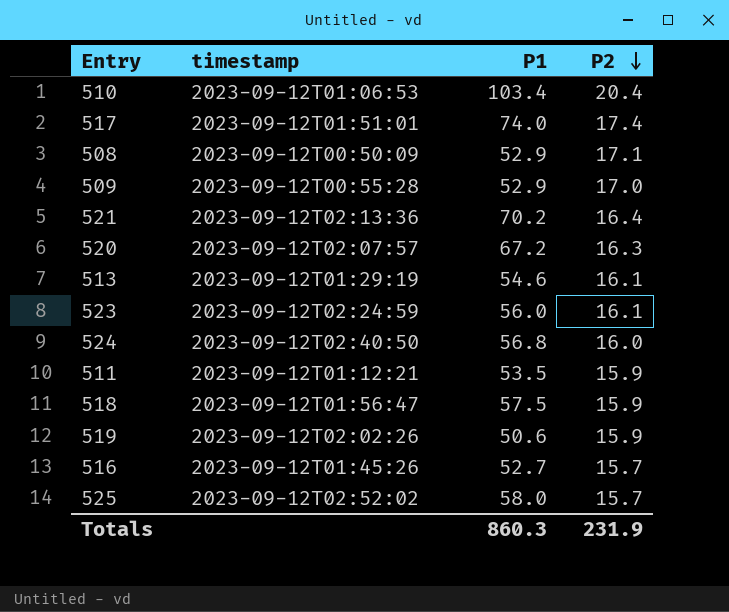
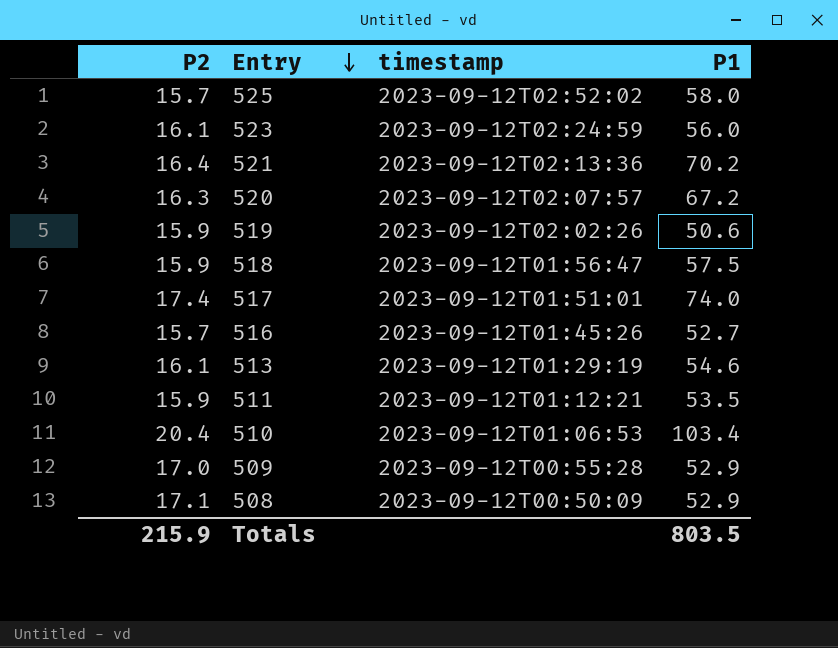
row order: P2 descending -> Entry descending
column P2 | position: 4 -> 1
row 524: 2023-09-12T02:40:50 | 56.8 | 16.0 -> none
Totals | P2: 231.9 -> 215.9
Totals | P1: 860.3 -> 803.5

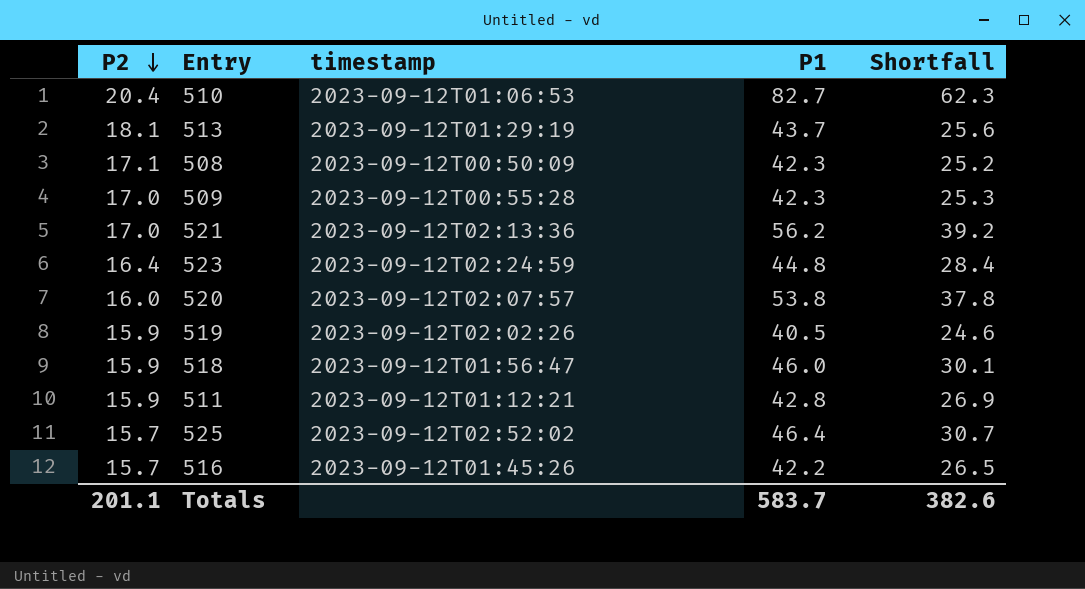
row order: Entry descending -> P2 descending
column Shortfall | formula: none -> [P1] - [P2]
row 517: 17.4 | 2023-09-12T01:51:01 | 74.0 -> none
510 | P1: 103.4 -> 82.7
513 | P2: 16.1 -> 18.1
513 | P1: 54.6 -> 43.7
508 | P1: 52.9 -> 42.3
509 | P1: 52.9 -> 42.3
521 | P2: 16.4 -> 17.0
521 | P1: 70.2 -> 56.2
523 | P2: 16.1 -> 16.4
523 | P1: 56.0 -> 44.8
520 | P2: 16.3 -> 16.0
520 | P1: 67.2 -> 53.8
519 | P1: 50.6 -> 40.5
518 | P1: 57.5 -> 46.0
511 | P1: 53.5 -> 42.8
525 | P1: 58.0 -> 46.4
516 | P1: 52.7 -> 42.2
Totals | P2: 215.9 -> 201.1
Totals | P1: 803.5 -> 583.7

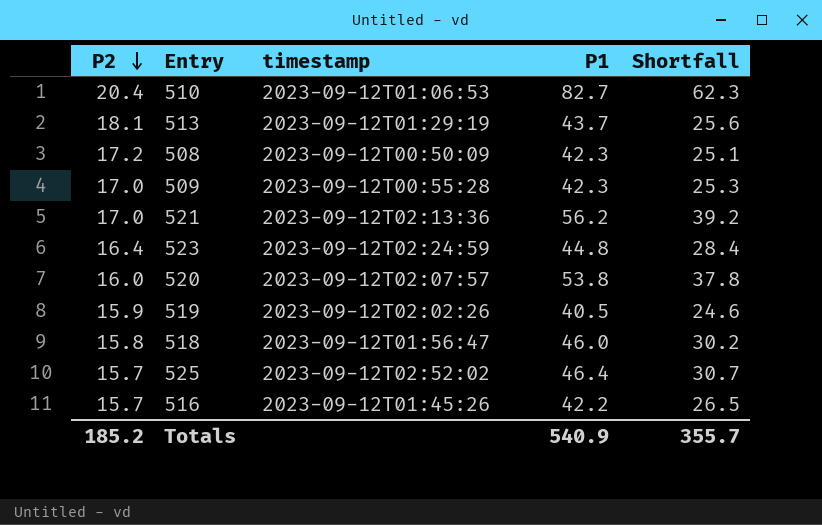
row 511: 15.9 | 2023-09-12T01:12:21 | 42.8 | 26.9 -> none
508 | P2: 17.1 -> 17.2
508 | Shortfall: 25.2 -> 25.1
518 | P2: 15.9 -> 15.8
518 | Shortfall: 30.1 -> 30.2
Totals | P2: 201.1 -> 185.2
Totals | P1: 583.7 -> 540.9
Totals | Shortfall: 382.6 -> 355.7

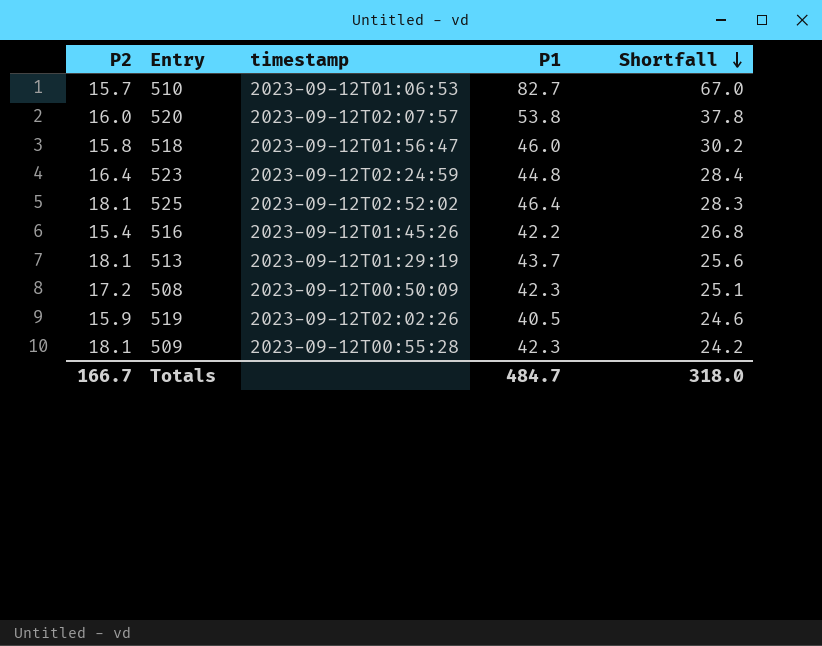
row order: P2 descending -> Shortfall descending
row 521: 17.0 | 2023-09-12T02:13:36 | 56.2 | 39.2 -> none
510 | P2: 20.4 -> 15.7
510 | Shortfall: 62.3 -> 67.0
525 | P2: 15.7 -> 18.1
525 | Shortfall: 30.7 -> 28.3
516 | P2: 15.7 -> 15.4
516 | Shortfall: 26.5 -> 26.8
509 | P2: 17.0 -> 18.1
509 | Shortfall: 25.3 -> 24.2
Totals | P2: 185.2 -> 166.7
Totals | P1: 540.9 -> 484.7
Totals | Shortfall: 355.7 -> 318.0

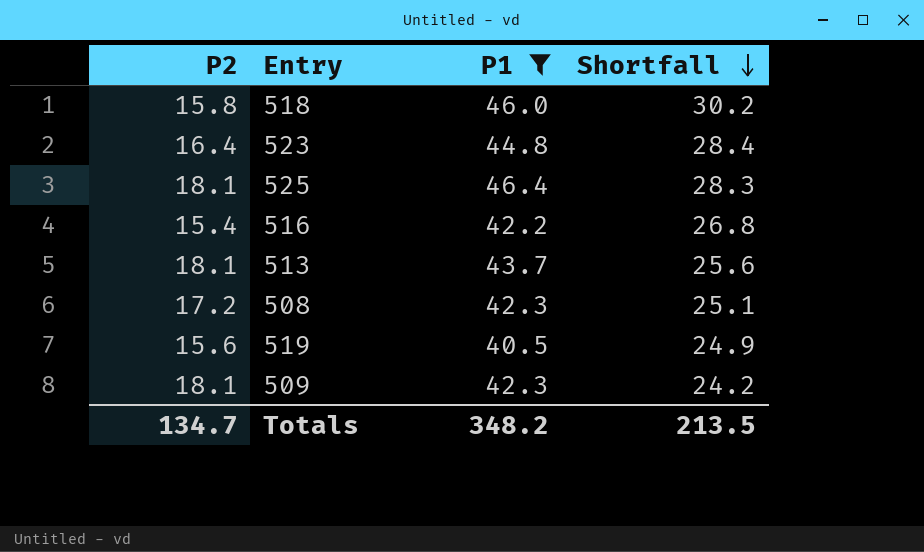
filter: none -> P1 <= 46.4
column timestamp | position: 3 -> none
519 | P2: 15.9 -> 15.6
519 | Shortfall: 24.6 -> 24.9
Totals | P2: 166.7 -> 134.7
Totals | P1: 484.7 -> 348.2
Totals | Shortfall: 318.0 -> 213.5

